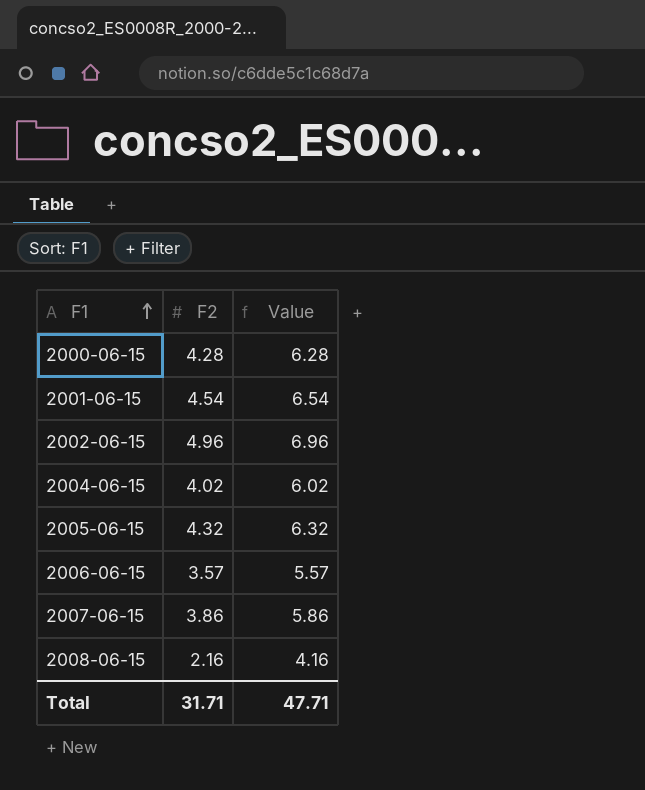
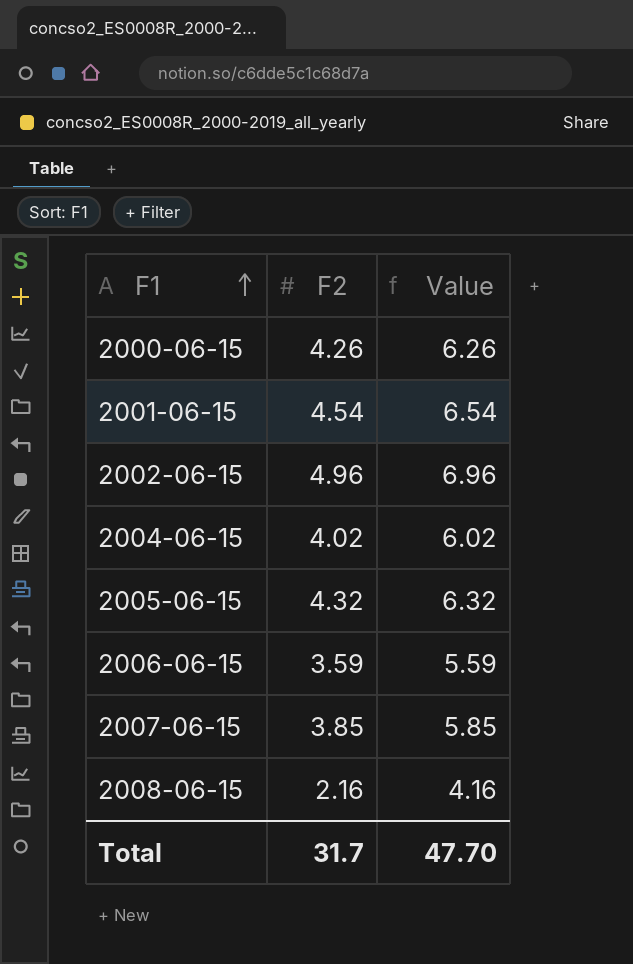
2000-06-15 | F2: 4.28 -> 4.26
2000-06-15 | Value: 6.28 -> 6.26
2006-06-15 | F2: 3.57 -> 3.59
2006-06-15 | Value: 5.57 -> 5.59
2007-06-15 | F2: 3.86 -> 3.85
2007-06-15 | Value: 5.86 -> 5.85
Total | F2: 31.71 -> 31.7
Total | Value: 47.71 -> 47.70

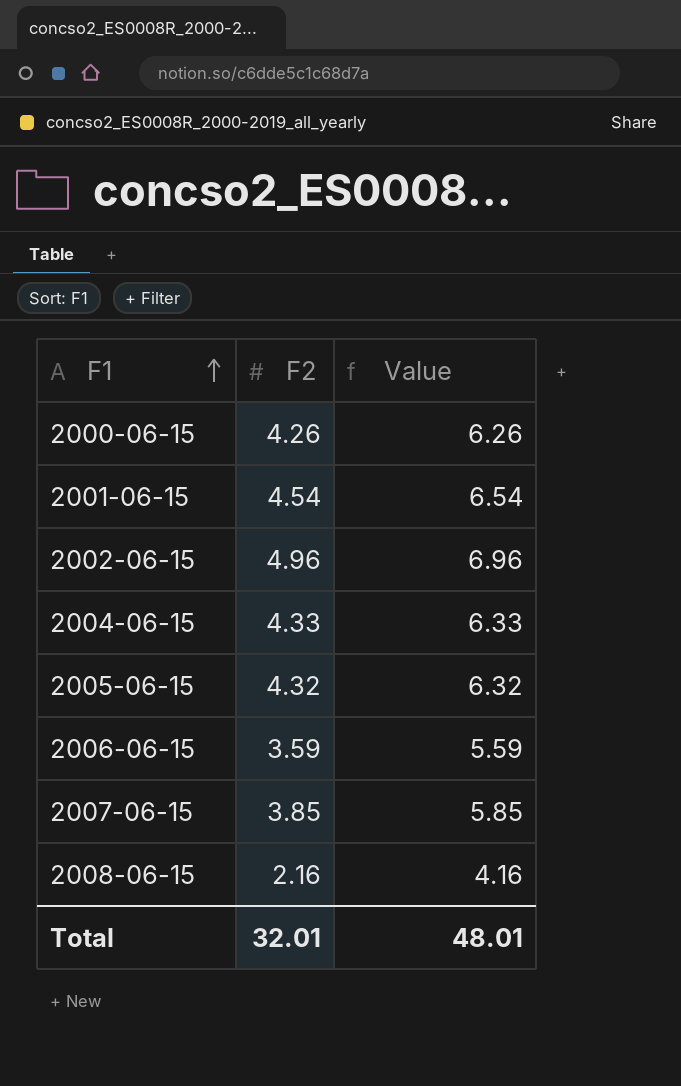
2004-06-15 | F2: 4.02 -> 4.33
2004-06-15 | Value: 6.02 -> 6.33
Total | F2: 31.7 -> 32.01
Total | Value: 47.70 -> 48.01

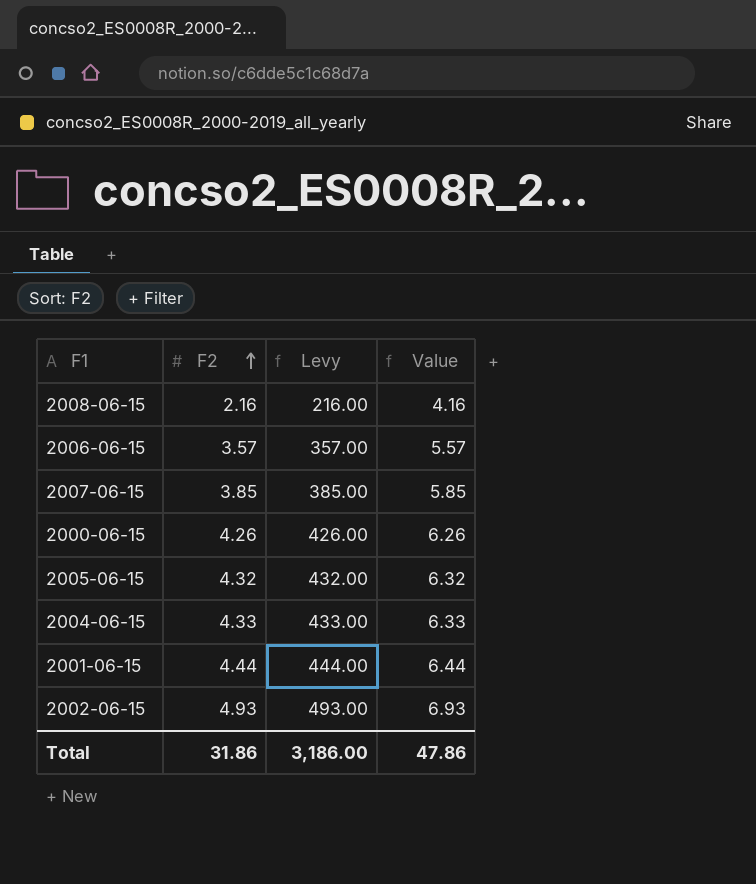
row order: F1 ascending -> F2 ascending
column Levy | formula: none -> [F2] * 100
2006-06-15 | F2: 3.59 -> 3.57
2006-06-15 | Value: 5.59 -> 5.57
2001-06-15 | F2: 4.54 -> 4.44
2001-06-15 | Value: 6.54 -> 6.44
2002-06-15 | F2: 4.96 -> 4.93
2002-06-15 | Value: 6.96 -> 6.93
Total | F2: 32.01 -> 31.86
Total | Value: 48.01 -> 47.86

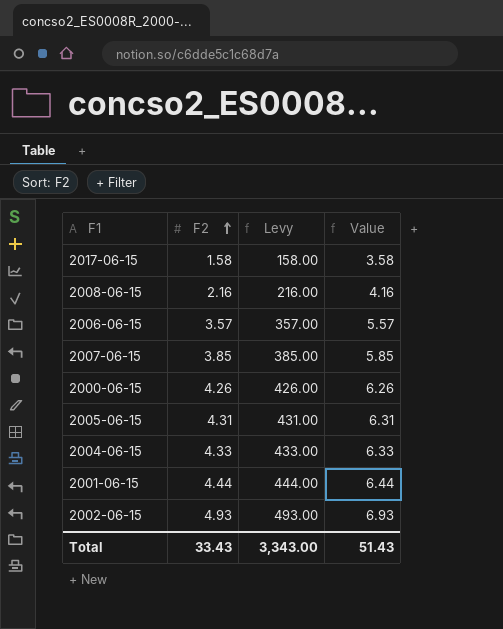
row 2017-06-15: none -> 1.58 | 158.00 | 3.58
2005-06-15 | F2: 4.32 -> 4.31
2005-06-15 | Levy: 432.00 -> 431.00
2005-06-15 | Value: 6.32 -> 6.31
Total | F2: 31.86 -> 33.43
Total | Levy: 3,186.00 -> 3,343.00
Total | Value: 47.86 -> 51.43

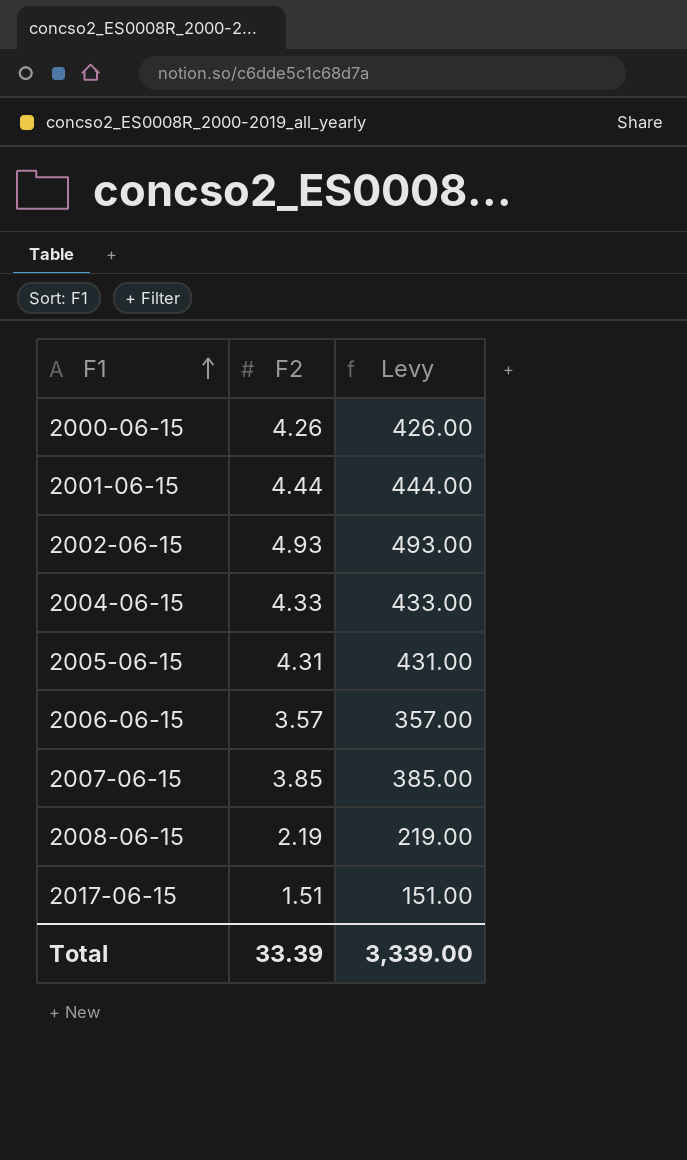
row order: F2 ascending -> F1 ascending
column Value | formula: [F2] + 2 -> none
2008-06-15 | F2: 2.16 -> 2.19
2008-06-15 | Levy: 216.00 -> 219.00
2017-06-15 | F2: 1.58 -> 1.51
2017-06-15 | Levy: 158.00 -> 151.00
Total | F2: 33.43 -> 33.39
Total | Levy: 3,343.00 -> 3,339.00

